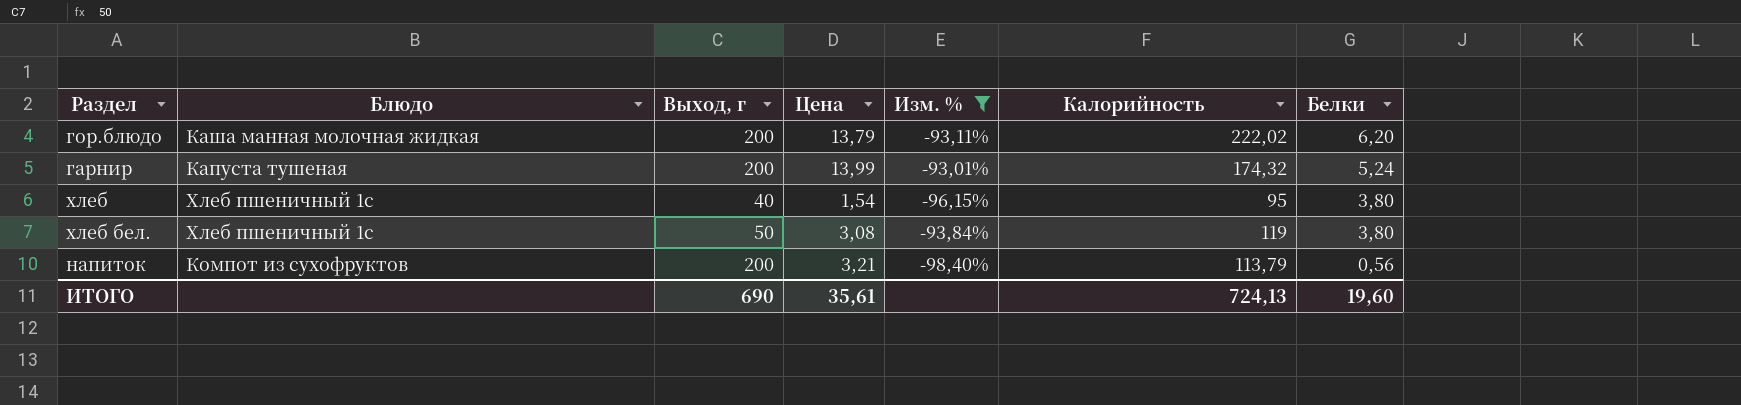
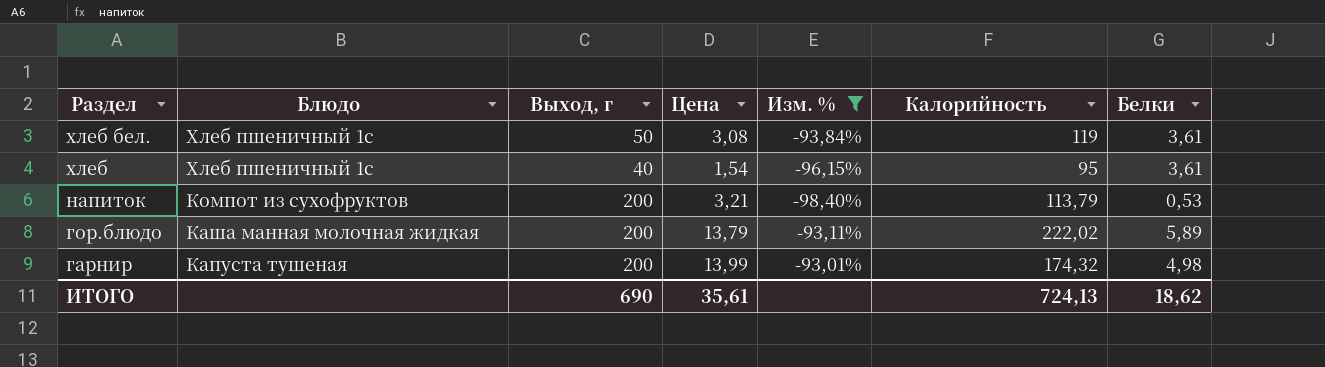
row order: Белки descending -> Раздел descending
хлеб бел. | Белки: 3,80 -> 3,61
хлеб | Белки: 3,80 -> 3,61
напиток | Белки: 0,56 -> 0,53
гор.блюдо | Белки: 6,20 -> 5,89
гарнир | Белки: 5,24 -> 4,98
ИТОГО | Белки: 19,60 -> 18,62

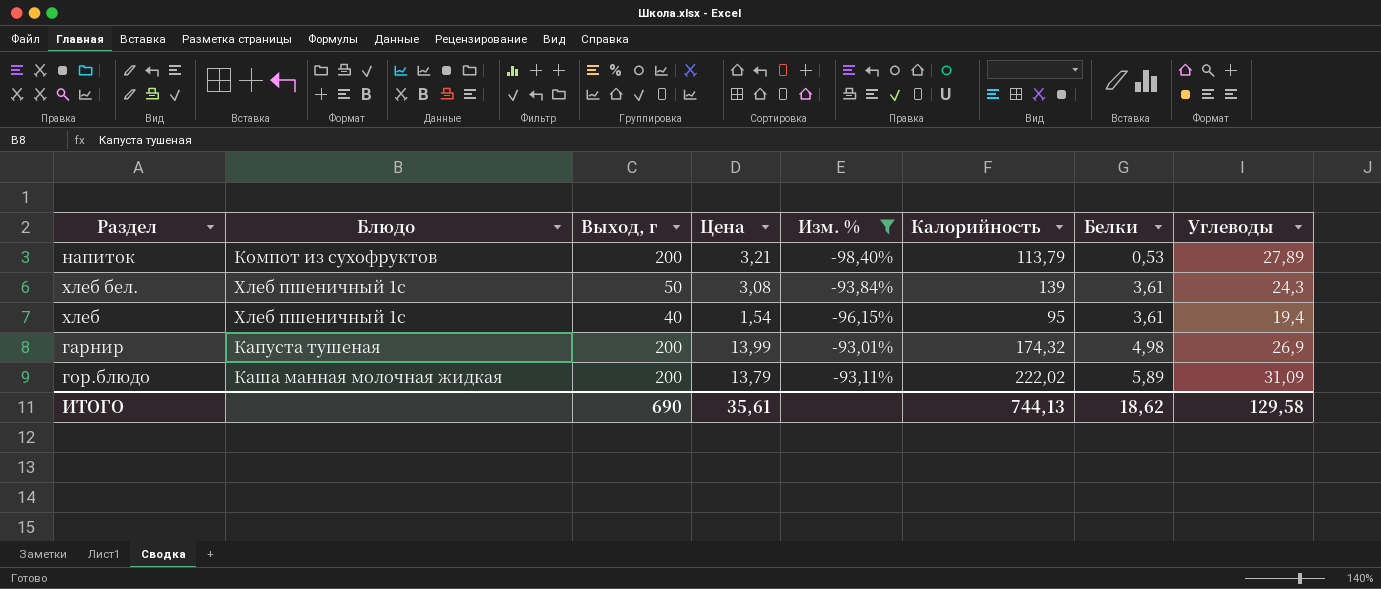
row order: Раздел descending -> Белки ascending
column Углеводы | position: none -> 8
хлеб бел. | Калорийность: 119 -> 139
ИТОГО | Калорийность: 724,13 -> 744,13

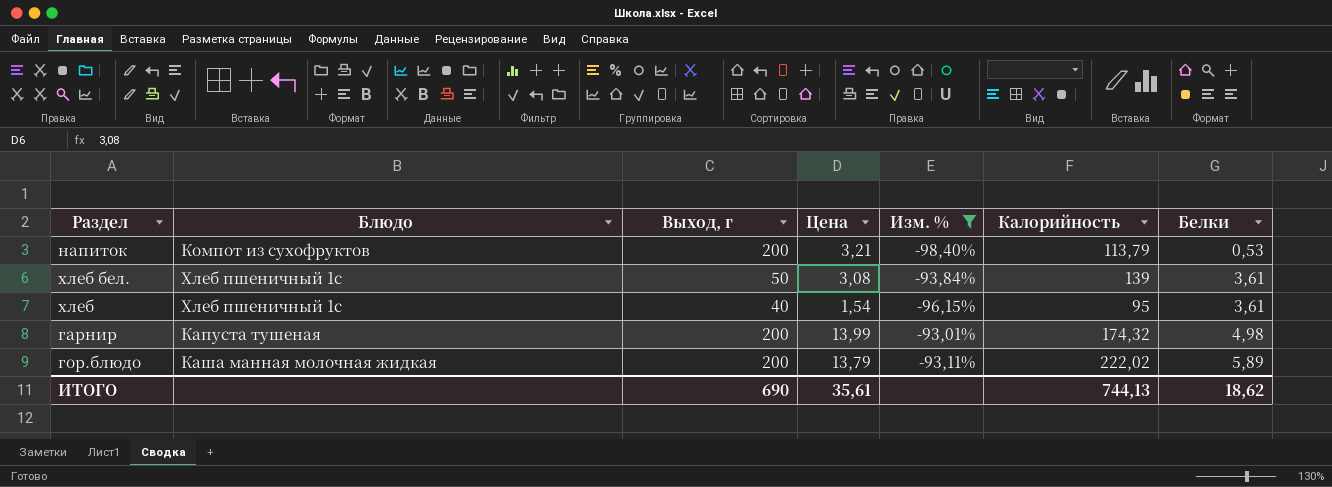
column Углеводы | position: 8 -> none

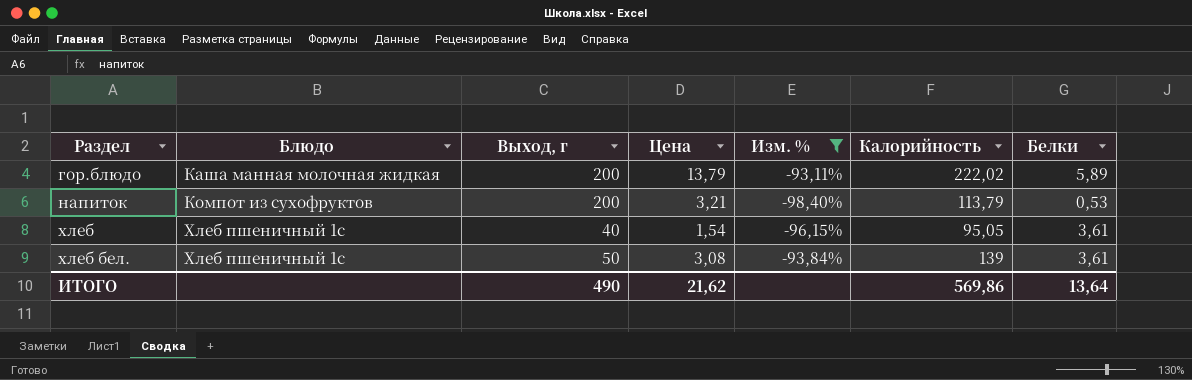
row order: Белки ascending -> Раздел ascending
row гарнир: Капуста тушеная | 200 | 13,99 | -93,01% | 174,32 | 4,98 -> none
хлеб | Калорийность: 95 -> 95,05
ИТОГО | Выход, г: 690 -> 490
ИТОГО | Цена: 35,61 -> 21,62
ИТОГО | Калорийность: 744,13 -> 569,86
ИТОГО | Белки: 18,62 -> 13,64

